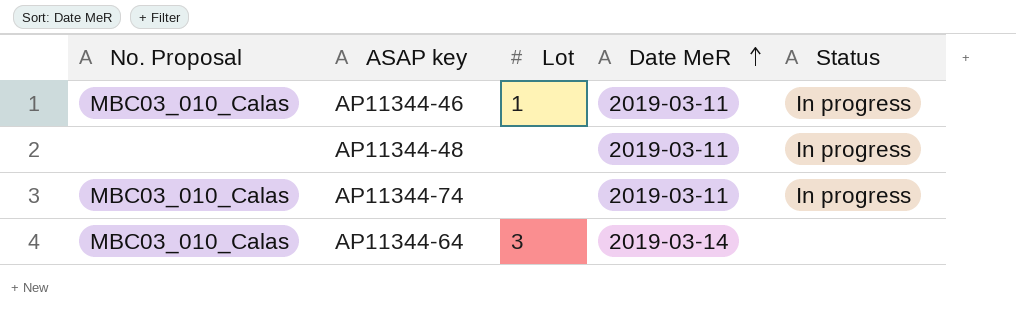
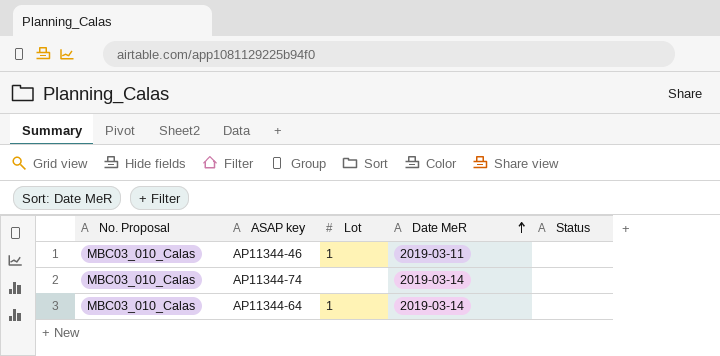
row AP11344-48: none | none | 2019-03-11 | In progress -> none
AP11344-46 | Status: In progress -> none
AP11344-74 | Date MeR: 2019-03-11 -> 2019-03-14
AP11344-74 | Status: In progress -> none
AP11344-64 | Lot: 3 -> 1

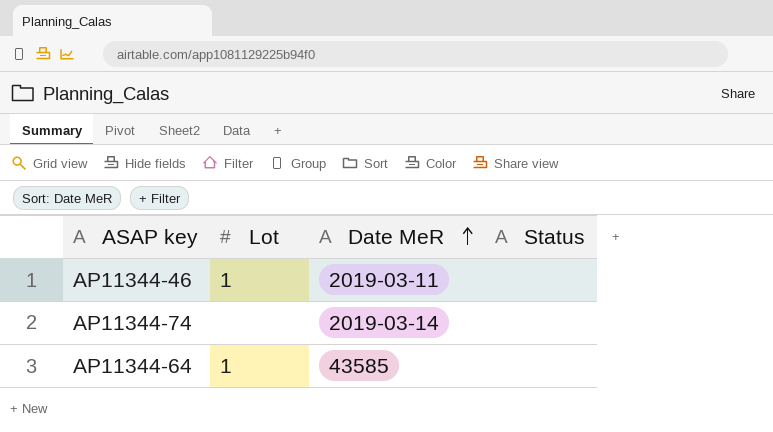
column No. Proposal | position: 1 -> none
AP11344-64 | Date MeR: 2019-03-14 -> 43585

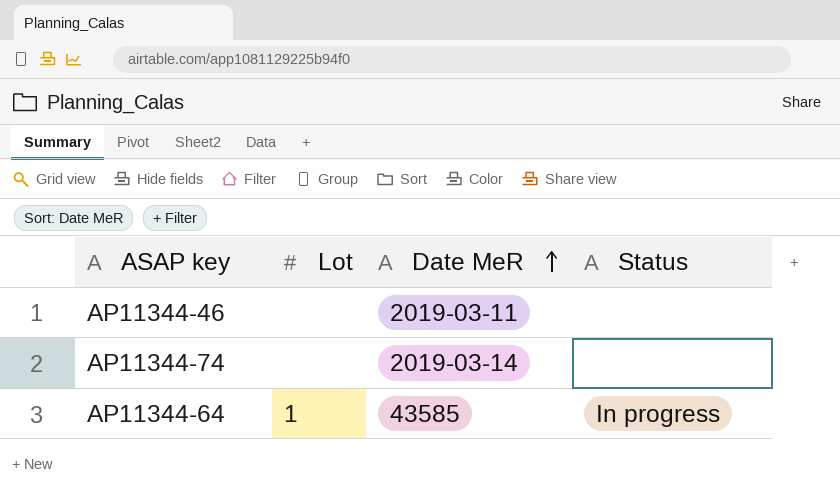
AP11344-46 | Lot: 1 -> none
AP11344-64 | Status: none -> In progress

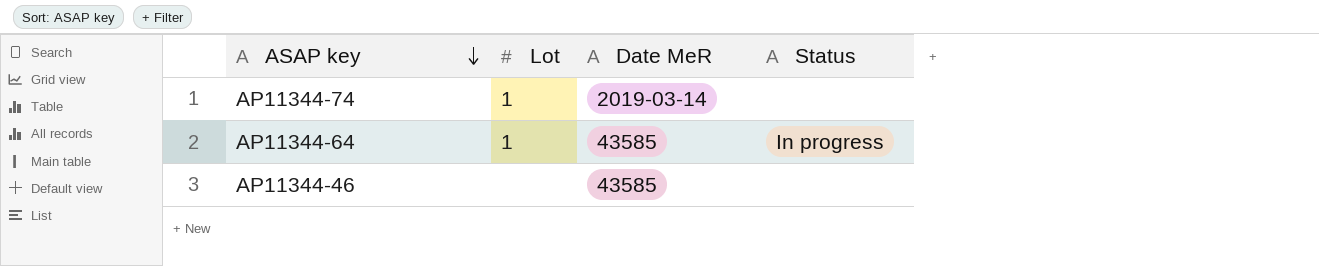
row order: Date MeR ascending -> ASAP key descending
AP11344-74 | Lot: none -> 1
AP11344-46 | Date MeR: 2019-03-11 -> 43585

